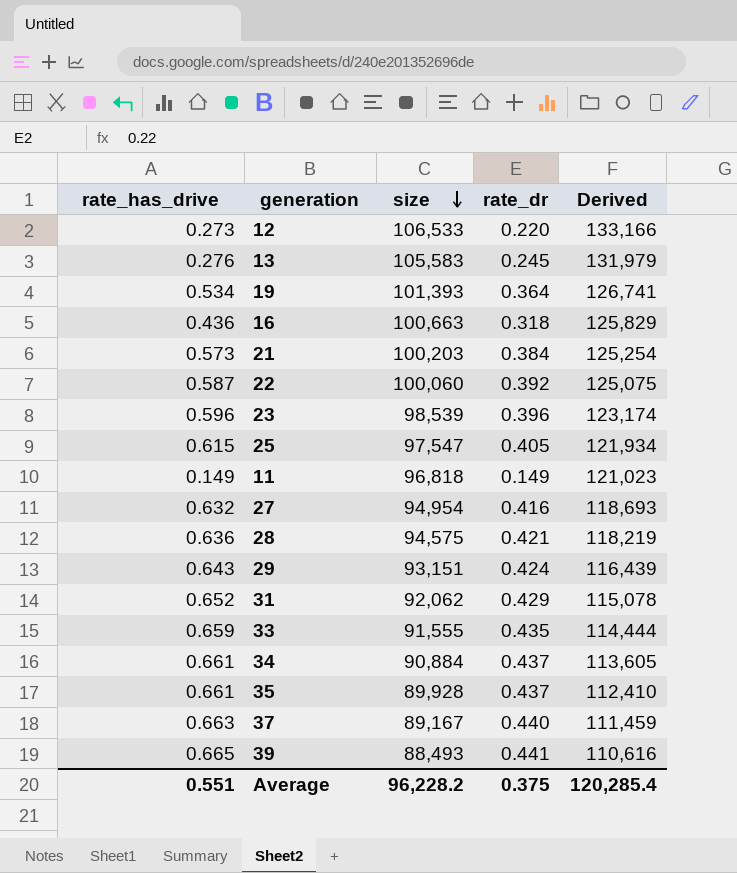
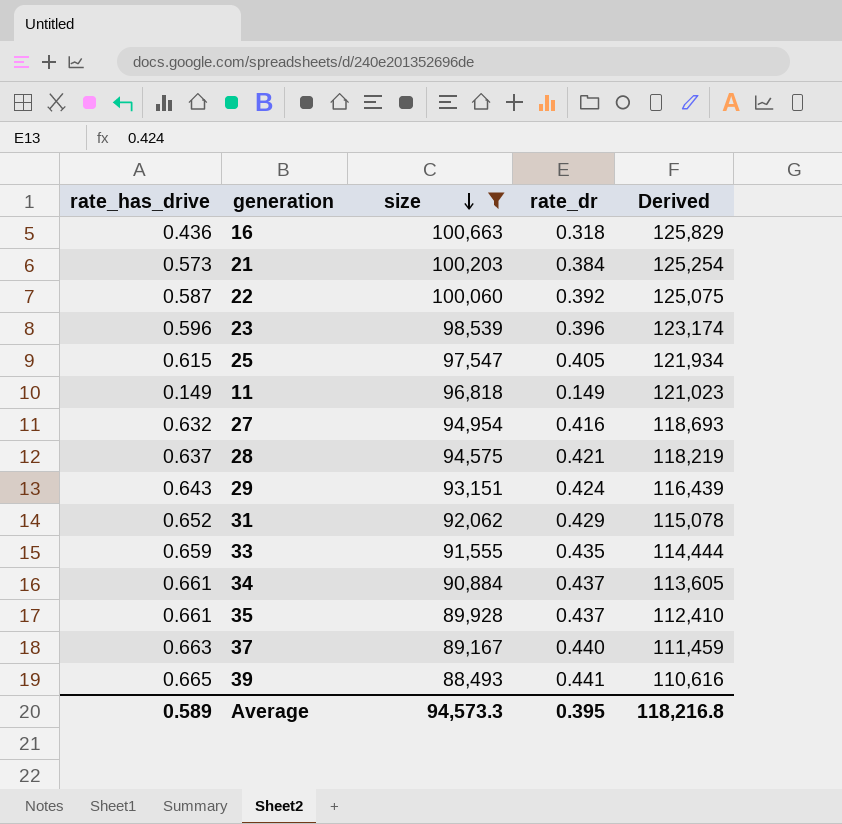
filter: none -> size <= 100,663
28 | rate_has_drive: 0.636 -> 0.637
Average | rate_has_drive: 0.551 -> 0.589
Average | size: 96,228.2 -> 94,573.3
Average | rate_dr: 0.375 -> 0.395
Average | Derived: 120,285.4 -> 118,216.8

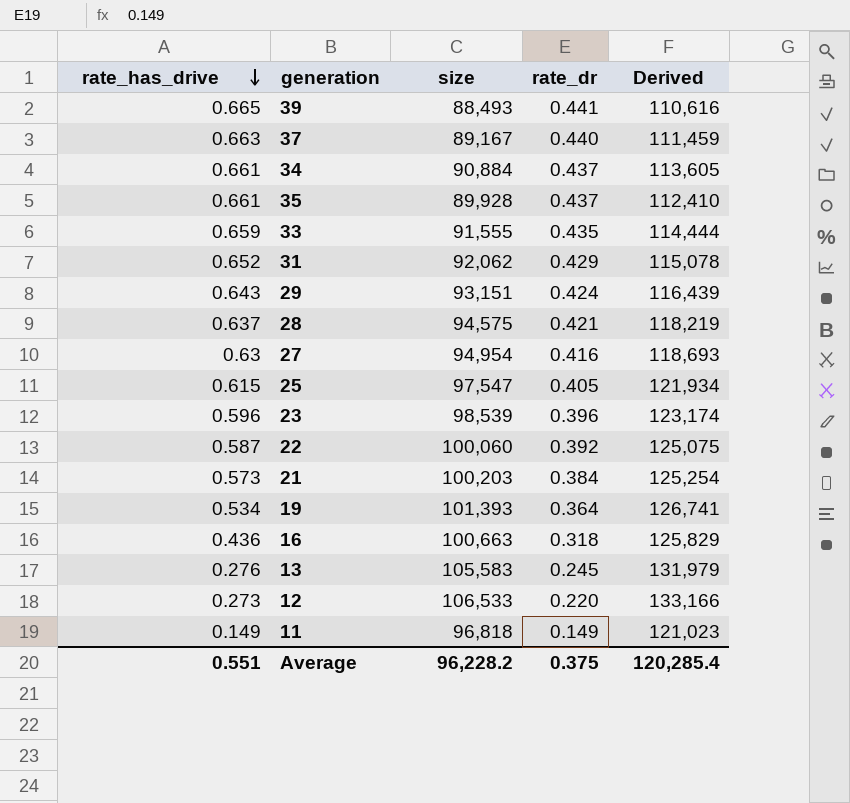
filter: size <= 100,663 -> none
row order: size descending -> rate_has_drive descending
27 | rate_has_drive: 0.632 -> 0.63
Average | rate_has_drive: 0.589 -> 0.551
Average | size: 94,573.3 -> 96,228.2
Average | rate_dr: 0.395 -> 0.375
Average | Derived: 118,216.8 -> 120,285.4

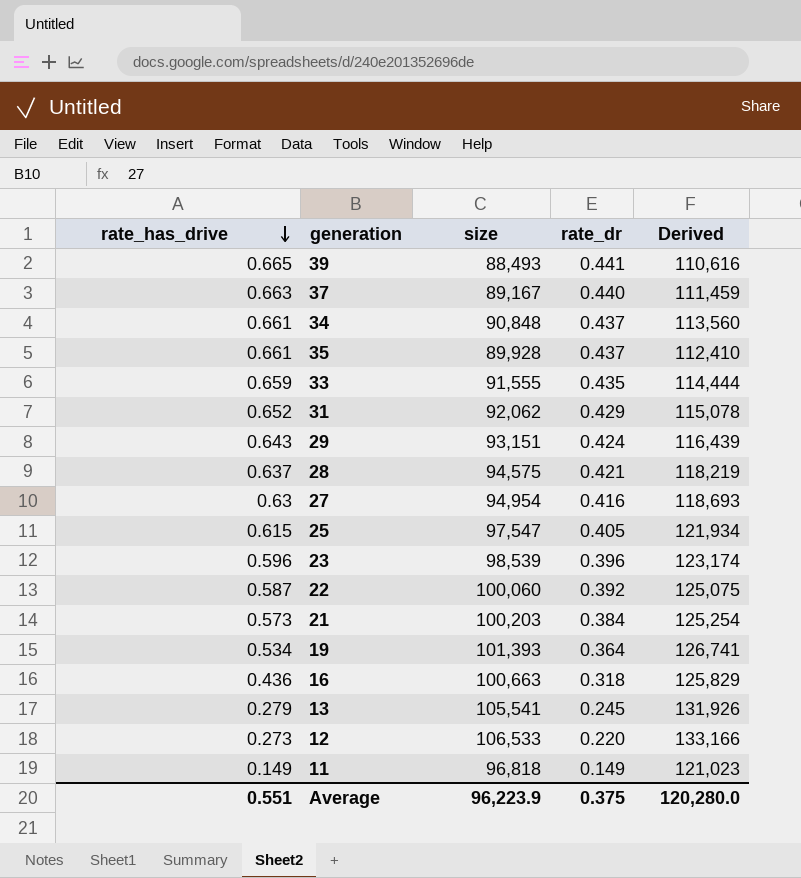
34 | size: 90,884 -> 90,848
34 | Derived: 113,605 -> 113,560
13 | rate_has_drive: 0.276 -> 0.279
13 | size: 105,583 -> 105,541
13 | Derived: 131,979 -> 131,926
Average | size: 96,228.2 -> 96,223.9
Average | Derived: 120,285.4 -> 120,280.0

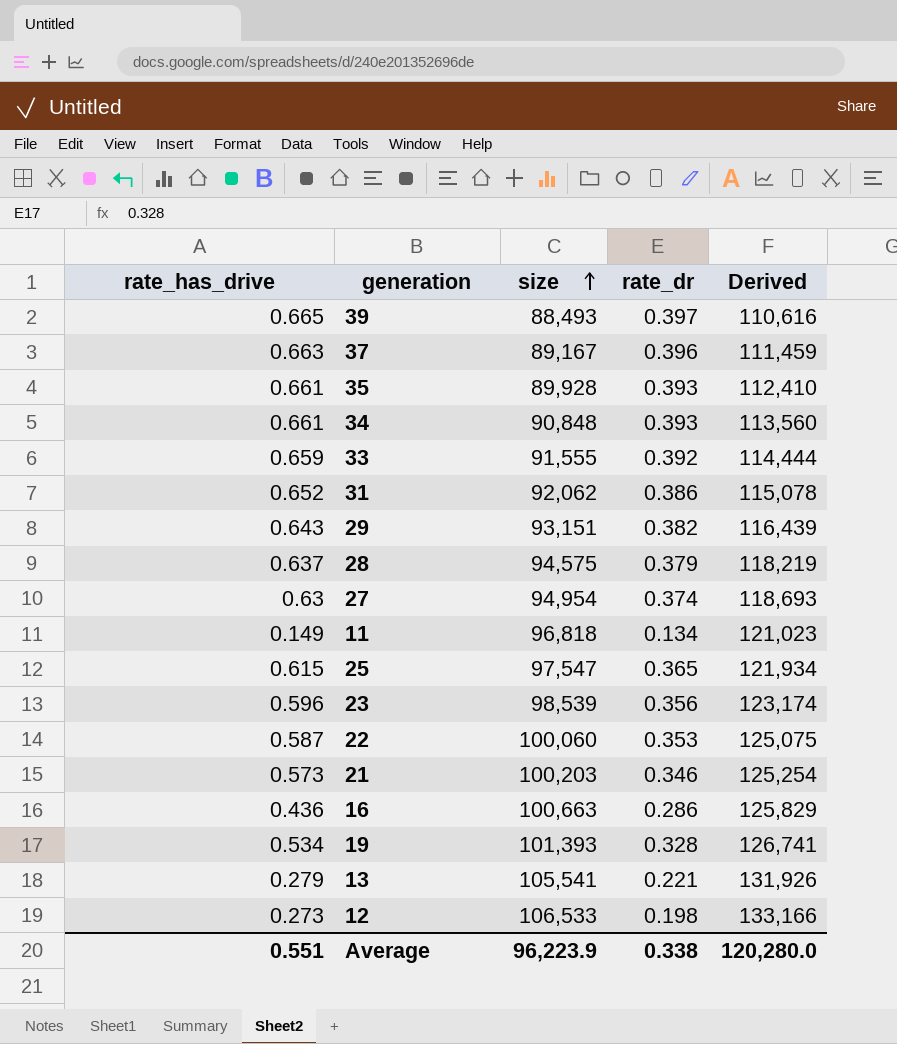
row order: rate_has_drive descending -> size ascending
39 | rate_dr: 0.441 -> 0.397
37 | rate_dr: 0.440 -> 0.396
35 | rate_dr: 0.437 -> 0.393
34 | rate_dr: 0.437 -> 0.393
33 | rate_dr: 0.435 -> 0.392
31 | rate_dr: 0.429 -> 0.386
29 | rate_dr: 0.424 -> 0.382
28 | rate_dr: 0.421 -> 0.379
27 | rate_dr: 0.416 -> 0.374
11 | rate_dr: 0.149 -> 0.134
25 | rate_dr: 0.405 -> 0.365
23 | rate_dr: 0.396 -> 0.356
22 | rate_dr: 0.392 -> 0.353
21 | rate_dr: 0.384 -> 0.346
16 | rate_dr: 0.318 -> 0.286
19 | rate_dr: 0.364 -> 0.328
13 | rate_dr: 0.245 -> 0.221
12 | rate_dr: 0.220 -> 0.198
Average | rate_dr: 0.375 -> 0.338

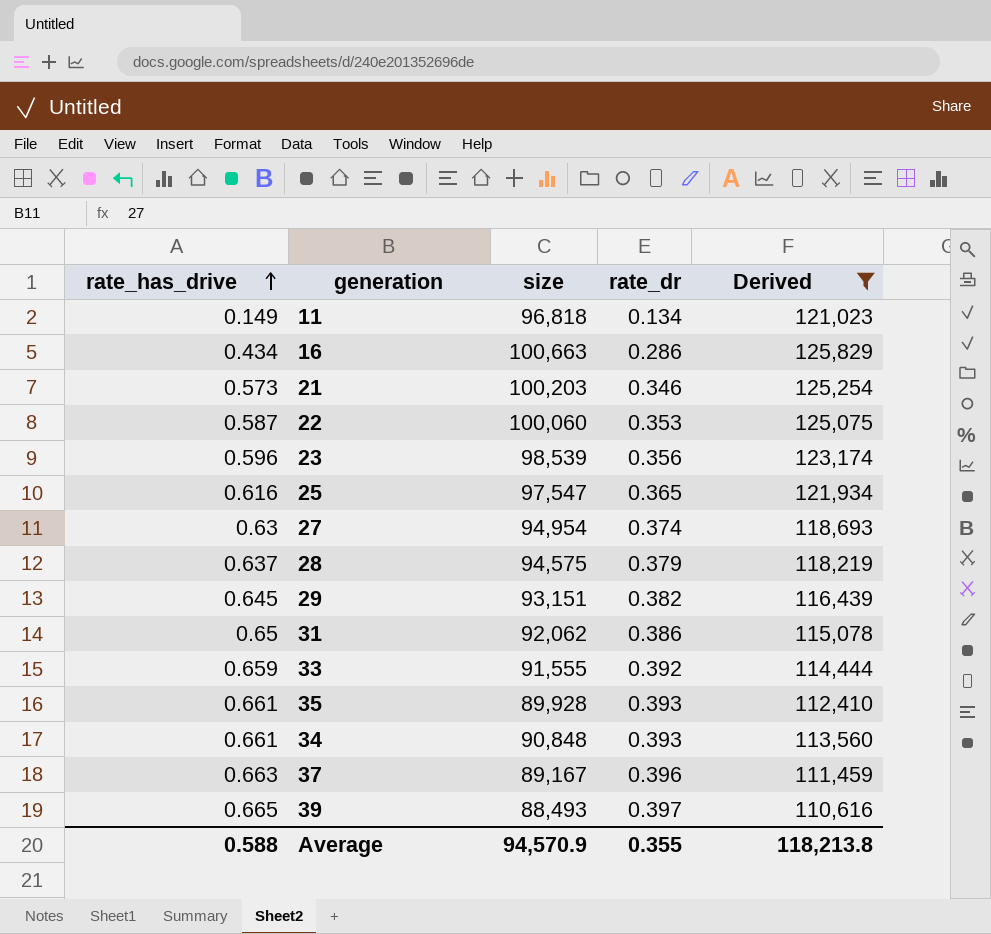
filter: none -> Derived <= 125,829
row order: size ascending -> rate_has_drive ascending
16 | rate_has_drive: 0.436 -> 0.434
25 | rate_has_drive: 0.615 -> 0.616
29 | rate_has_drive: 0.643 -> 0.645
31 | rate_has_drive: 0.652 -> 0.65
Average | rate_has_drive: 0.551 -> 0.588
Average | size: 96,223.9 -> 94,570.9
Average | rate_dr: 0.338 -> 0.355
Average | Derived: 120,280.0 -> 118,213.8

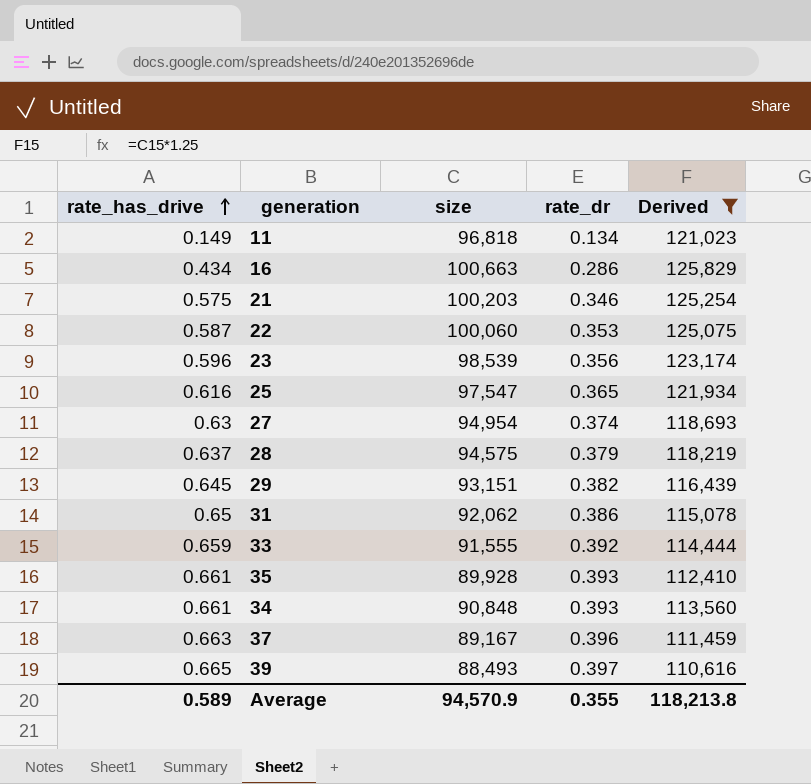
21 | rate_has_drive: 0.573 -> 0.575
Average | rate_has_drive: 0.588 -> 0.589

